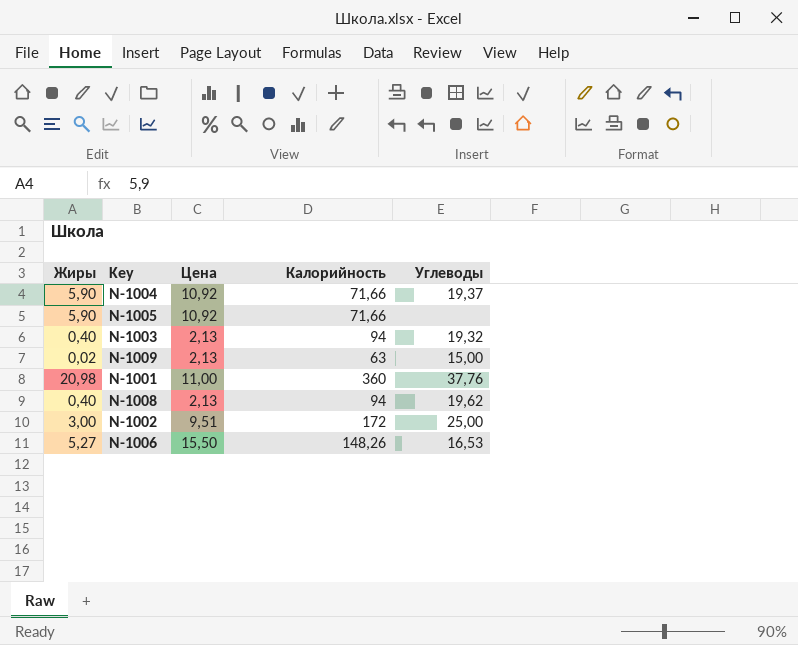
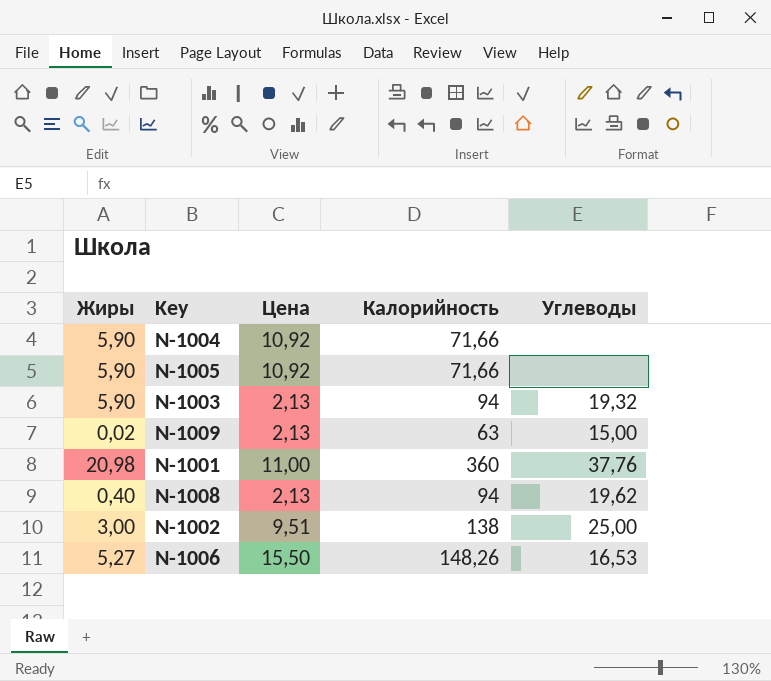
N-1004 | Углеводы: 19,37 -> none
N-1003 | Жиры: 0,40 -> 5,90
N-1002 | Калорийность: 172 -> 138

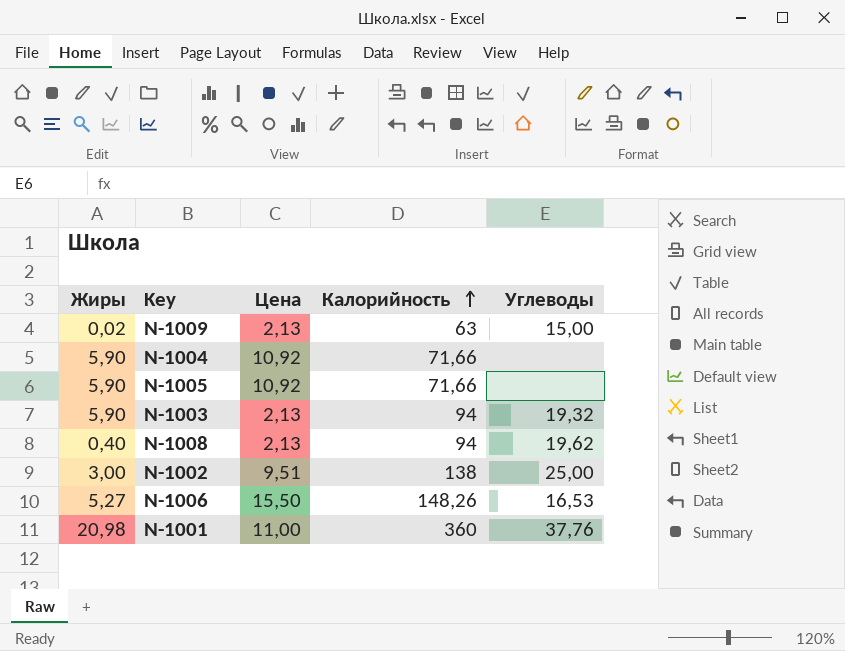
row order: none -> Калорийность ascending

